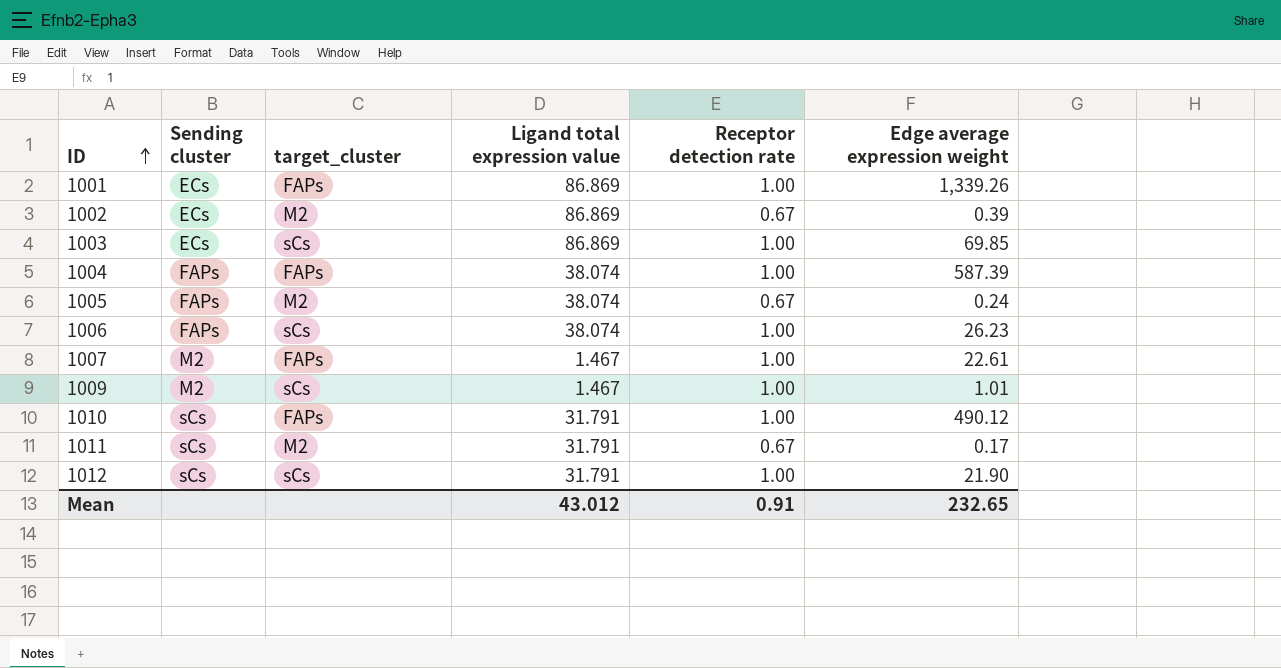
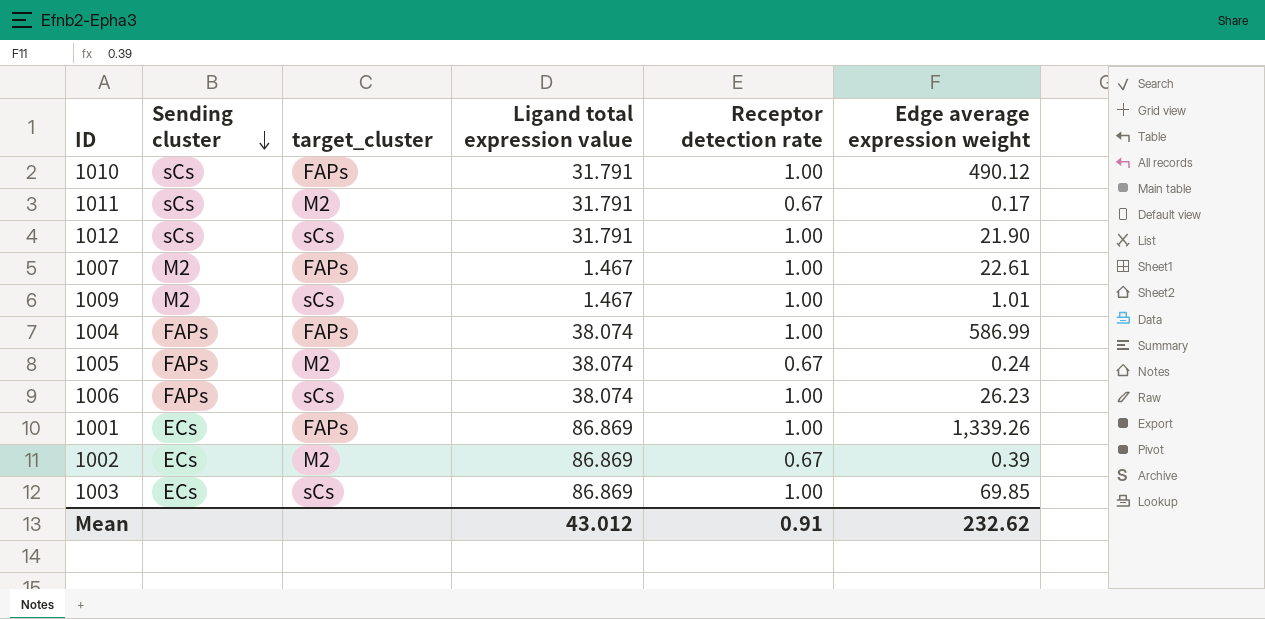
row order: ID ascending -> Sending cluster descending
1004 | Edge average expression weight: 587.39 -> 586.99
Mean | Edge average expression weight: 232.65 -> 232.62

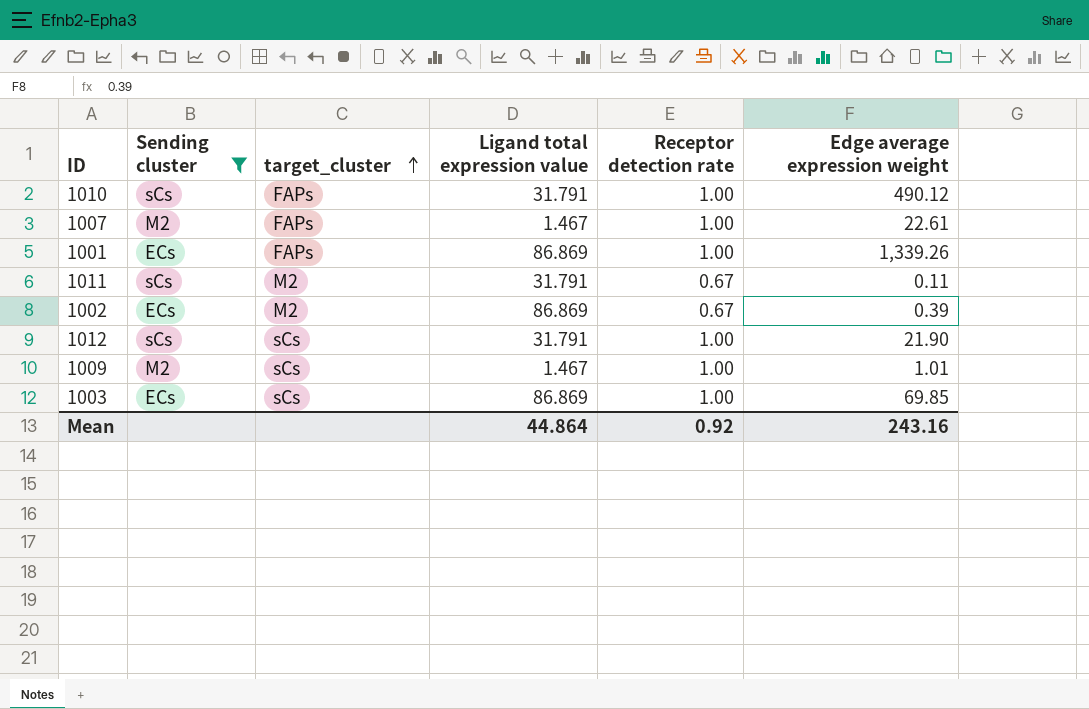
filter: none -> Sending cluster != FAPs
row order: Sending cluster descending -> target_cluster ascending
1011 | Edge average expression weight: 0.17 -> 0.11
Mean | Ligand total expression value: 43.012 -> 44.864
Mean | Receptor detection rate: 0.91 -> 0.92
Mean | Edge average expression weight: 232.62 -> 243.16

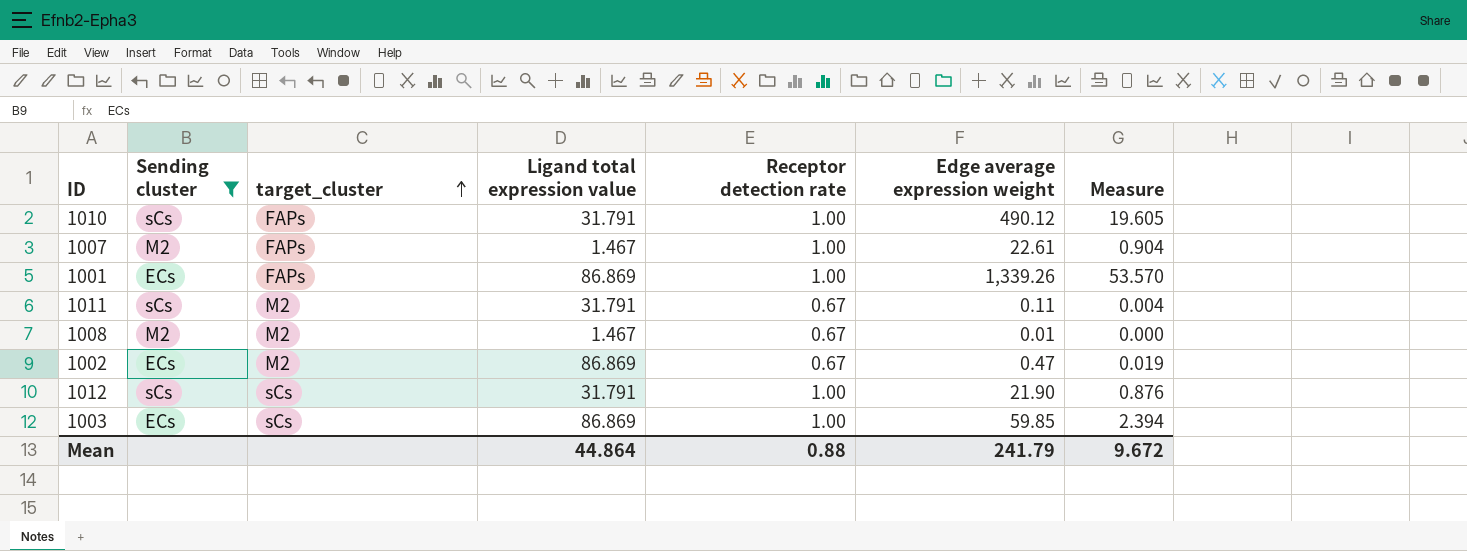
column Measure | formula: none -> [Edge average expression weight] * 0.04
row 1009: M2 | sCs | 1.467 | 1.00 | 1.01 -> none
row 1008: none -> M2 | M2 | 1.467 | 0.67 | 0.01 | 0.000
1002 | Edge average expression weight: 0.39 -> 0.47
1003 | Edge average expression weight: 69.85 -> 59.85
Mean | Receptor detection rate: 0.92 -> 0.88
Mean | Edge average expression weight: 243.16 -> 241.79

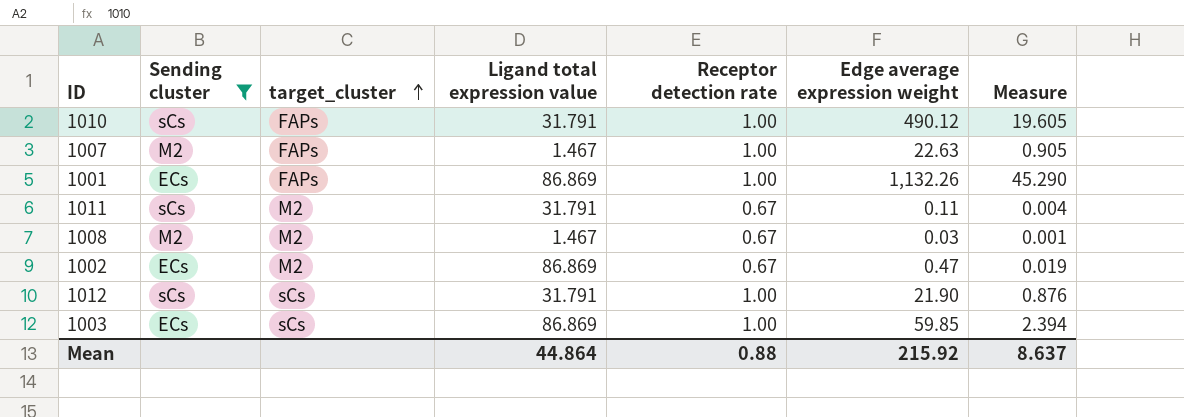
1007 | Edge average expression weight: 22.61 -> 22.63
1007 | Measure: 0.904 -> 0.905
1001 | Edge average expression weight: 1,339.26 -> 1,132.26
1001 | Measure: 53.570 -> 45.290
1008 | Edge average expression weight: 0.01 -> 0.03
1008 | Measure: 0.000 -> 0.001
Mean | Edge average expression weight: 241.79 -> 215.92
Mean | Measure: 9.672 -> 8.637

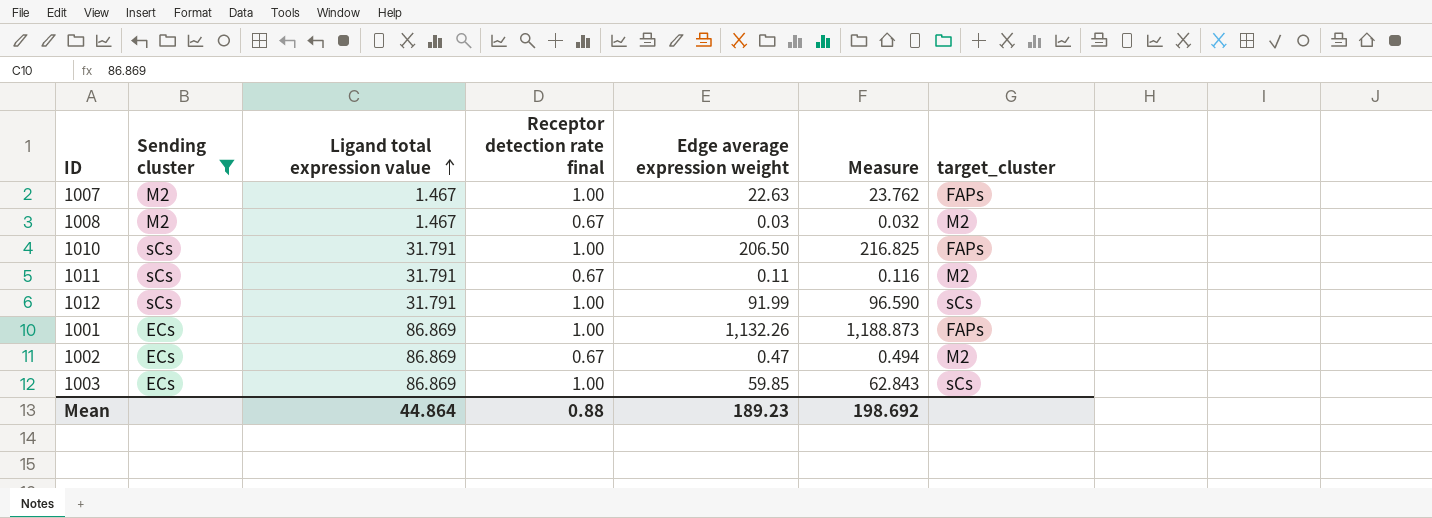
row order: target_cluster ascending -> Ligand total expression value ascending
column name: Receptor detection rate -> Receptor detection rate final
column Measure | formula: [Edge average expression weight] * 0.04 -> [Edge average expression weight] * 1.05
column target_cluster | position: 3 -> 7
1010 | Edge average expression weight: 490.12 -> 206.50
1012 | Edge average expression weight: 21.90 -> 91.99
Mean | Edge average expression weight: 215.92 -> 189.23
Mean | Measure: 8.637 -> 198.692

